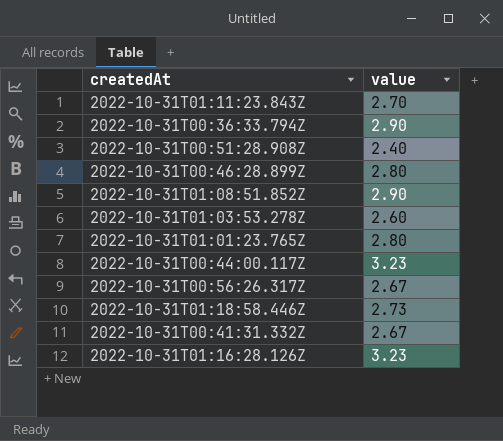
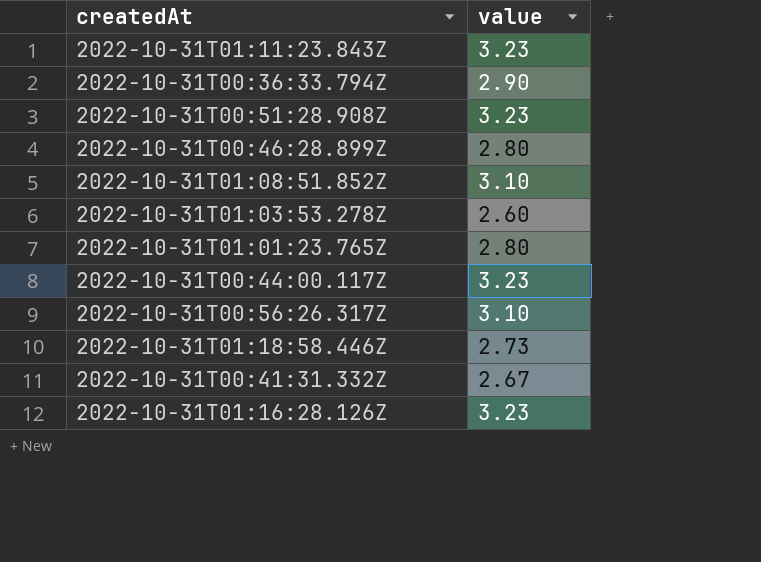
2022-10-31T01:11:23.843Z | value: 2.70 -> 3.23
2022-10-31T00:51:28.908Z | value: 2.40 -> 3.23
2022-10-31T01:08:51.852Z | value: 2.90 -> 3.10
2022-10-31T00:56:26.317Z | value: 2.67 -> 3.10

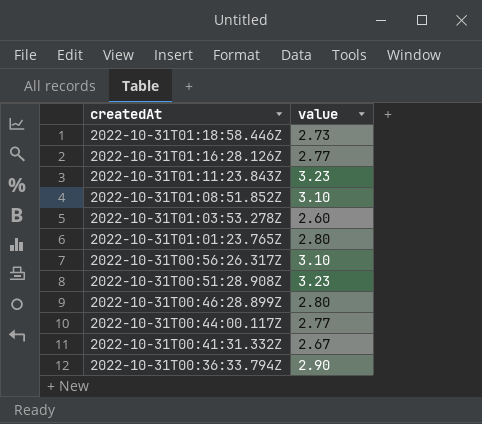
row order: none -> createdAt descending
2022-10-31T01:16:28.126Z | value: 3.23 -> 2.77
2022-10-31T00:44:00.117Z | value: 3.23 -> 2.77

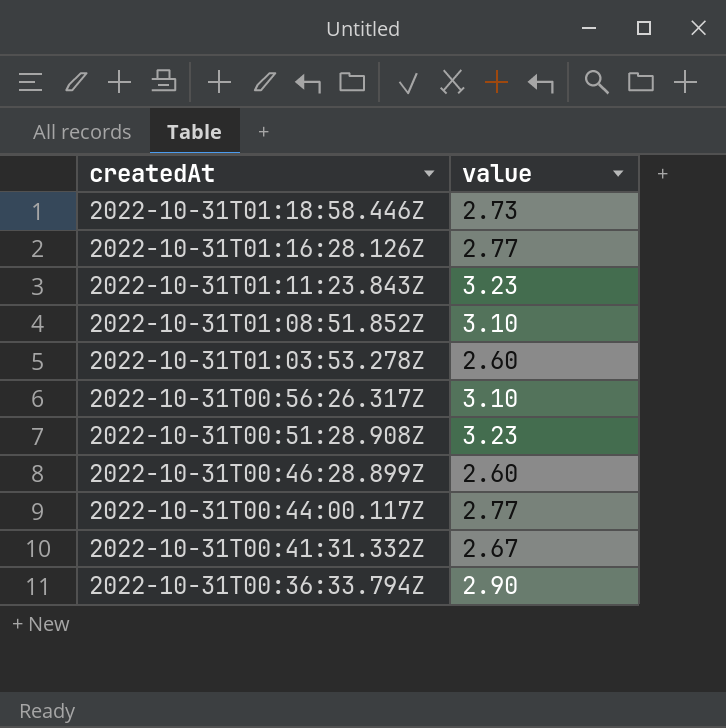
row 2022-10-31T01:01:23.765Z: 2.80 -> none
2022-10-31T00:46:28.899Z | value: 2.80 -> 2.60

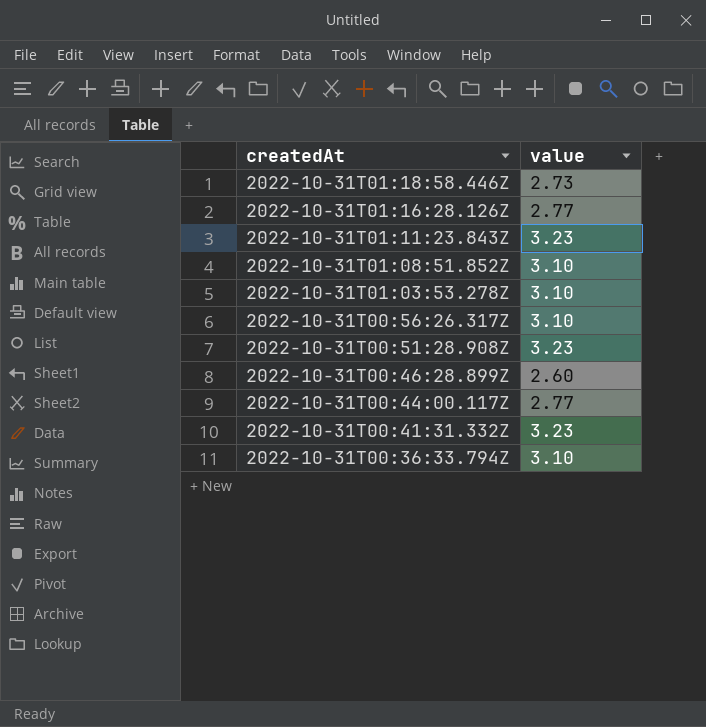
2022-10-31T01:03:53.278Z | value: 2.60 -> 3.10
2022-10-31T00:41:31.332Z | value: 2.67 -> 3.23
2022-10-31T00:36:33.794Z | value: 2.90 -> 3.10

